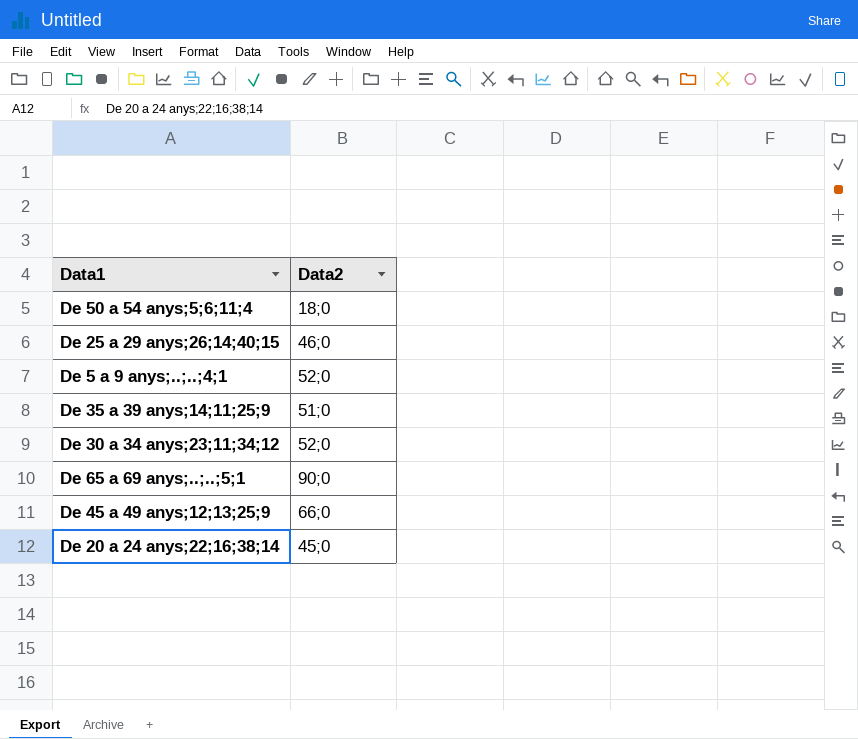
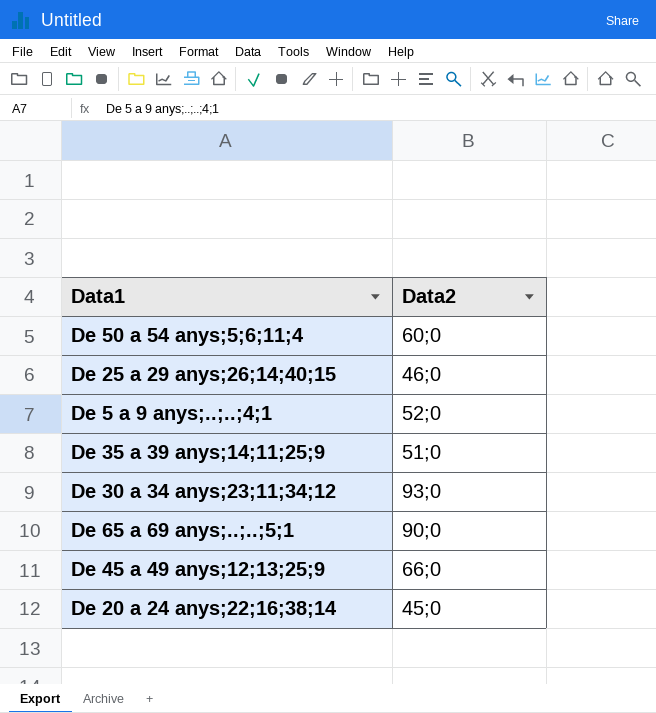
De 50 a 54 anys;5;6;11;4 | Data2: 18;0 -> 60;0
De 30 a 34 anys;23;11;34;12 | Data2: 52;0 -> 93;0

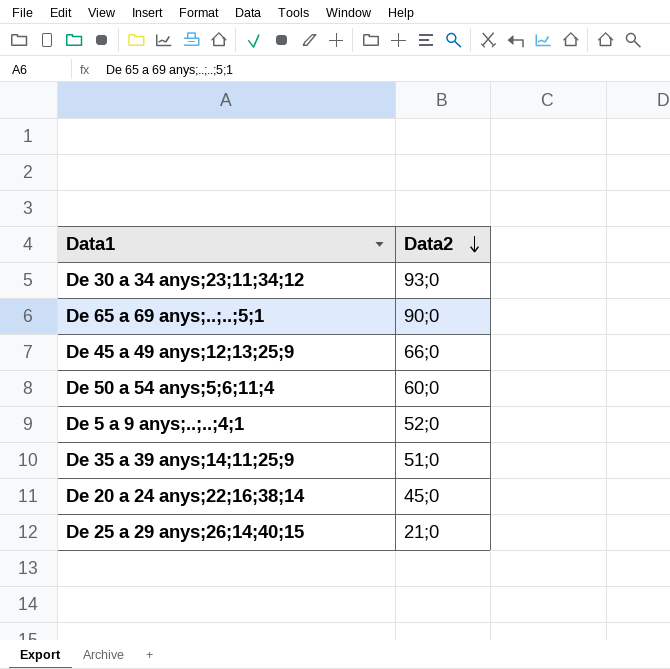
row order: none -> Data2 descending
De 25 a 29 anys;26;14;40;15 | Data2: 46;0 -> 21;0

